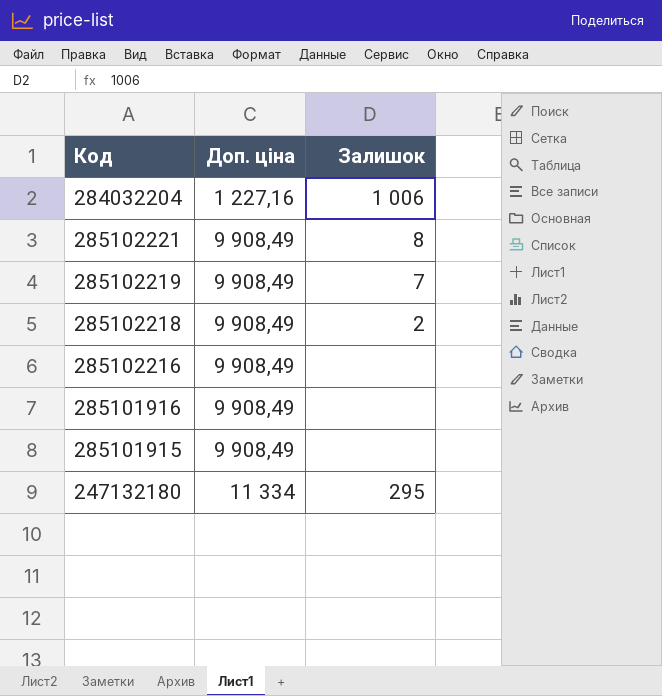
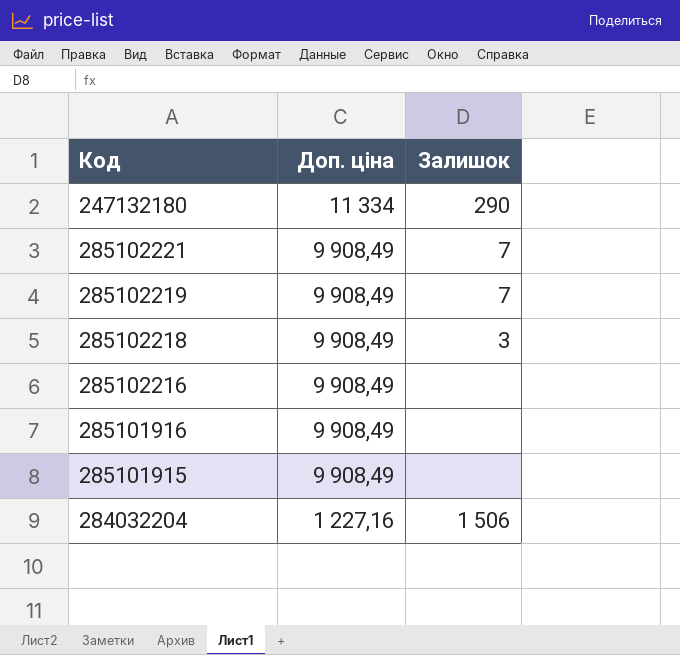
row order: Доп. ціна ascending -> Доп. ціна descending
247132180 | Залишок: 295 -> 290
285102221 | Залишок: 8 -> 7
285102218 | Залишок: 2 -> 3
284032204 | Залишок: 1 006 -> 1 506

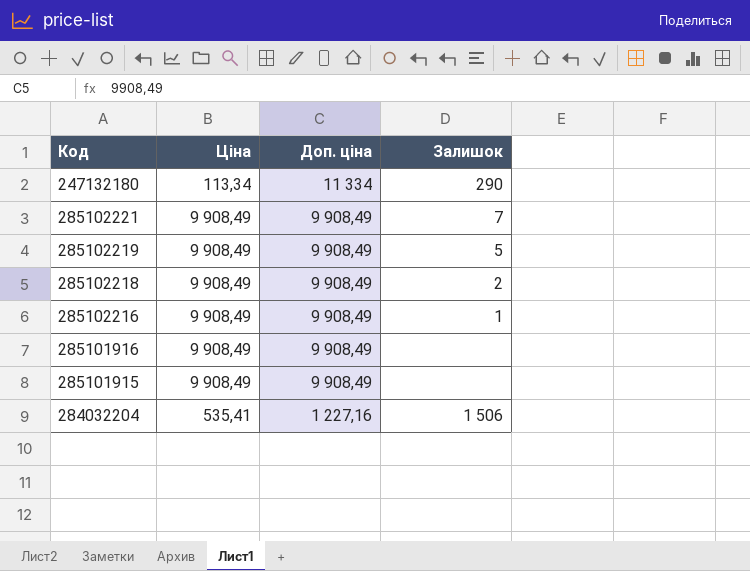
column Ціна | position: none -> 2
285102219 | Залишок: 7 -> 5
285102218 | Залишок: 3 -> 2
285102216 | Залишок: none -> 1

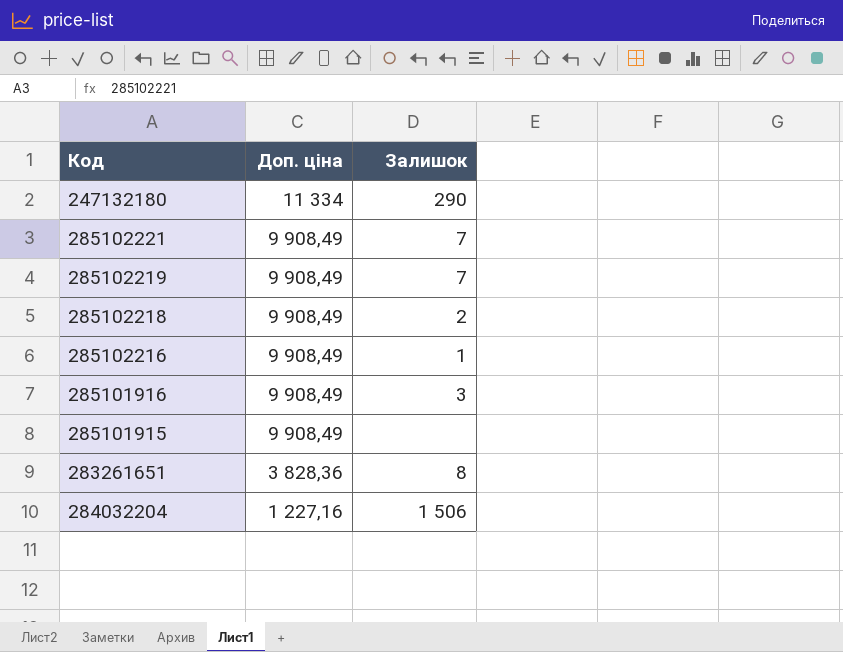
column Ціна | position: 2 -> none
285102219 | Залишок: 5 -> 7
285101916 | Залишок: none -> 3
row 283261651: none -> 3 828,36 | 8

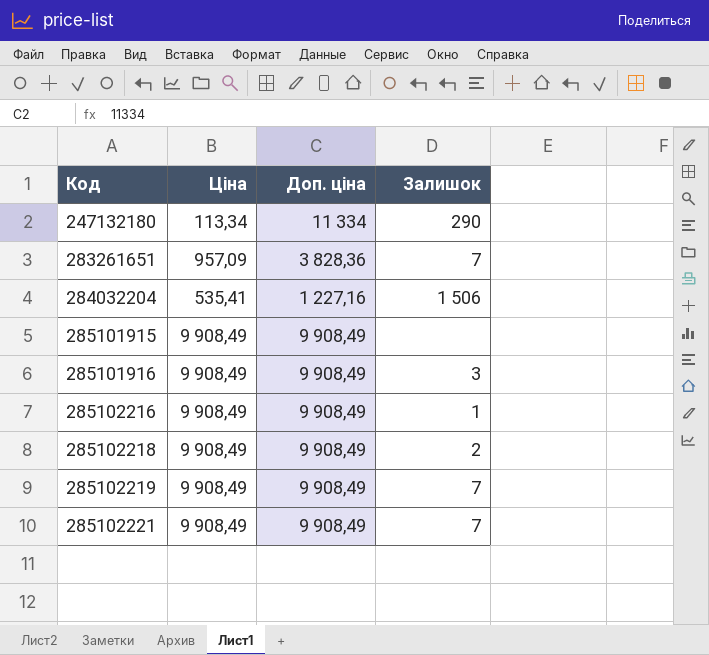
row order: Доп. ціна descending -> Код ascending
column Ціна | position: none -> 2
283261651 | Залишок: 8 -> 7

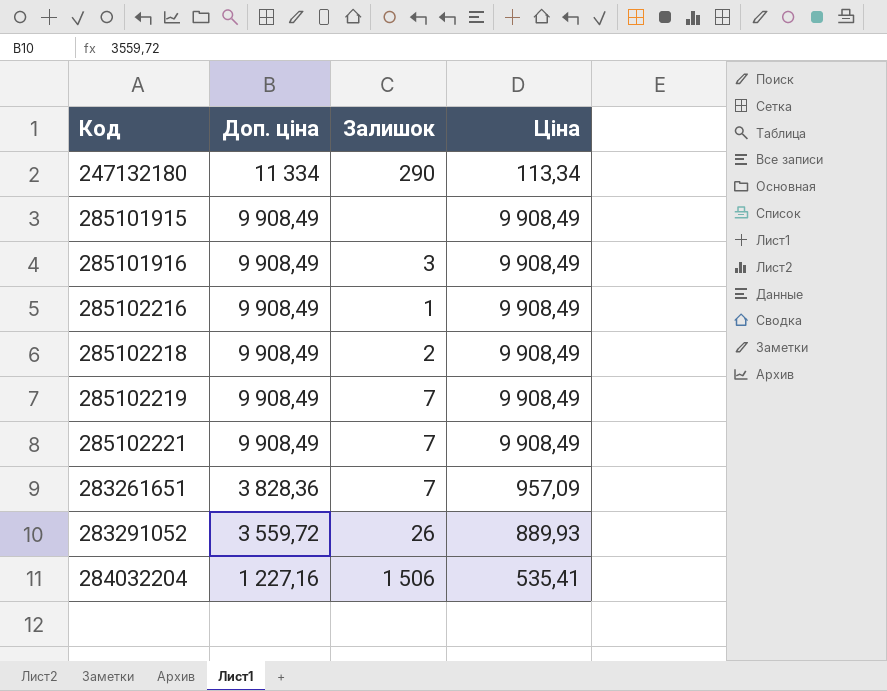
row order: Код ascending -> Доп. ціна descending
column Ціна | position: 2 -> 4
row 283291052: none -> 3 559,72 | 26 | 889,93

